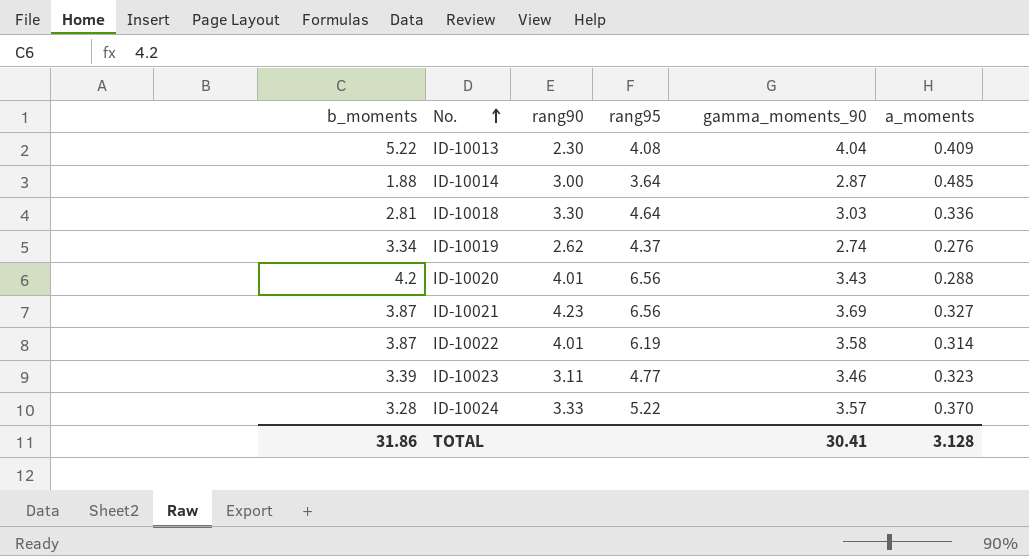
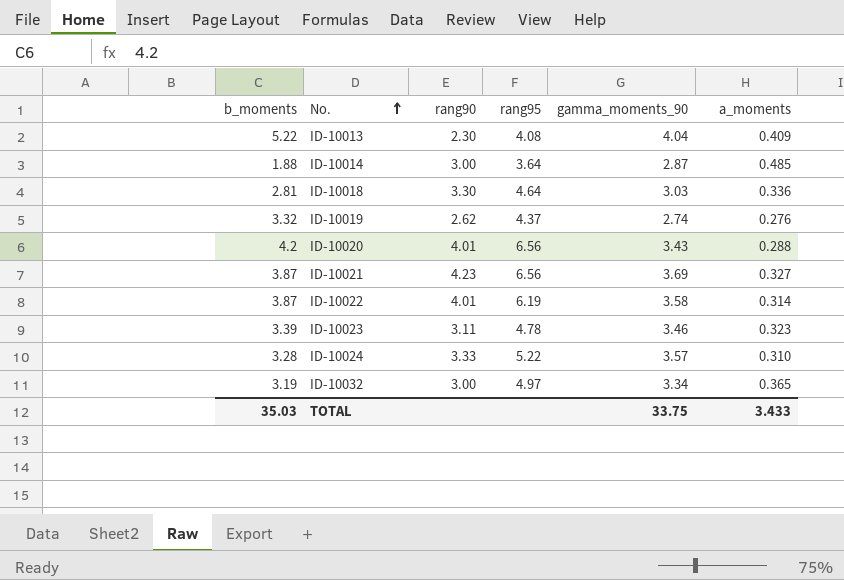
ID-10019 | b_moments: 3.34 -> 3.32
ID-10023 | rang95: 4.77 -> 4.78
ID-10024 | a_moments: 0.370 -> 0.310
row ID-10032: none -> 3.19 | 3.00 | 4.97 | 3.34 | 0.365
TOTAL | b_moments: 31.86 -> 35.03
TOTAL | gamma_moments_90: 30.41 -> 33.75
TOTAL | a_moments: 3.128 -> 3.433

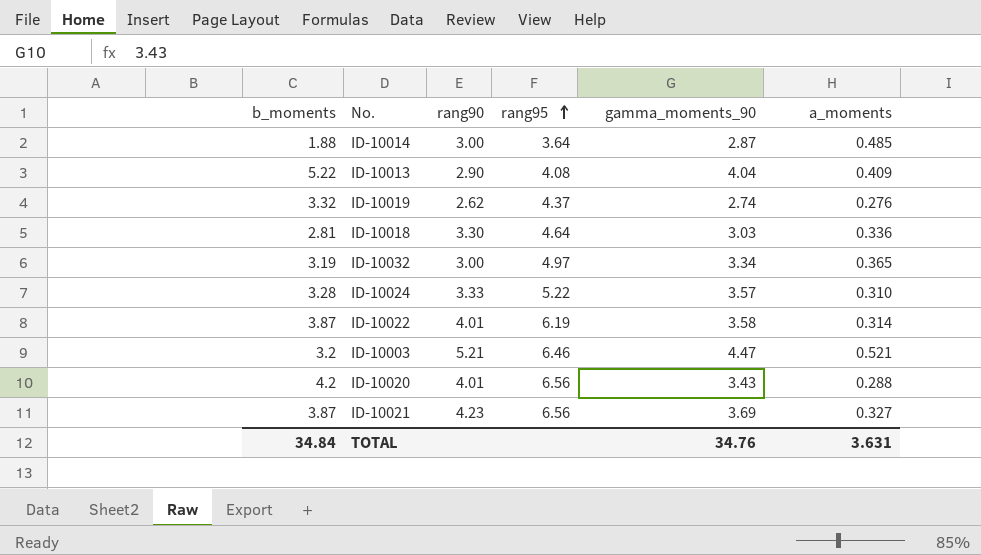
row order: No. ascending -> rang95 ascending
row ID-10023: 3.39 | 3.11 | 4.78 | 3.46 | 0.323 -> none
ID-10013 | rang90: 2.30 -> 2.90
row ID-10003: none -> 3.2 | 5.21 | 6.46 | 4.47 | 0.521
TOTAL | b_moments: 35.03 -> 34.84
TOTAL | gamma_moments_90: 33.75 -> 34.76
TOTAL | a_moments: 3.433 -> 3.631

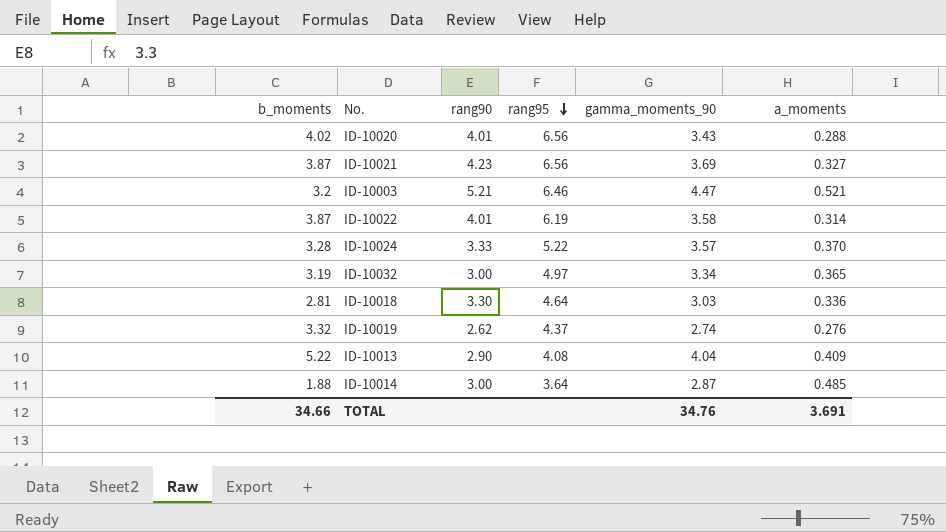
row order: rang95 ascending -> rang95 descending
ID-10020 | b_moments: 4.2 -> 4.02
ID-10024 | a_moments: 0.310 -> 0.370
TOTAL | b_moments: 34.84 -> 34.66
TOTAL | a_moments: 3.631 -> 3.691

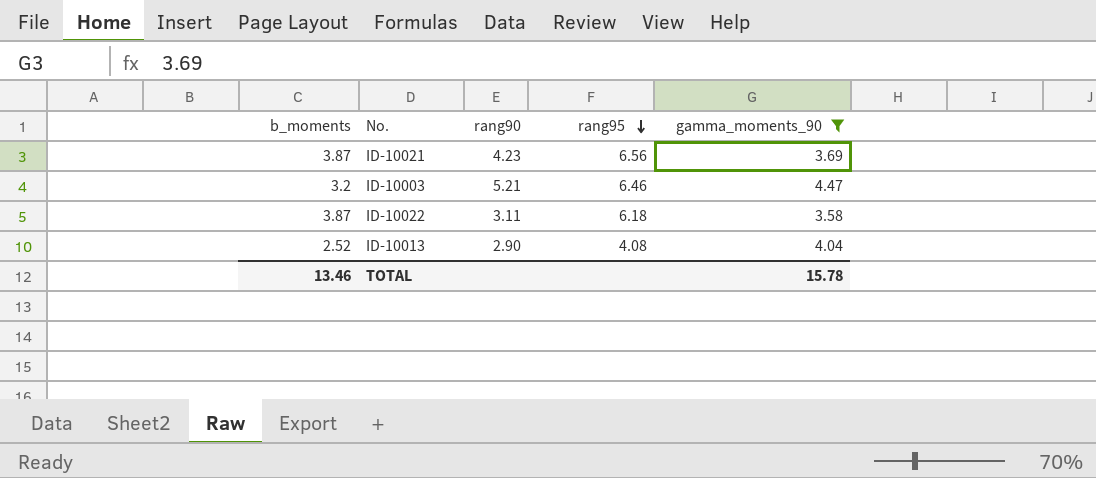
filter: none -> gamma_moments_90 >= 3.58
column a_moments | position: 6 -> none
ID-10022 | rang90: 4.01 -> 3.11
ID-10022 | rang95: 6.19 -> 6.18
ID-10013 | b_moments: 5.22 -> 2.52
TOTAL | b_moments: 34.66 -> 13.46
TOTAL | gamma_moments_90: 34.76 -> 15.78

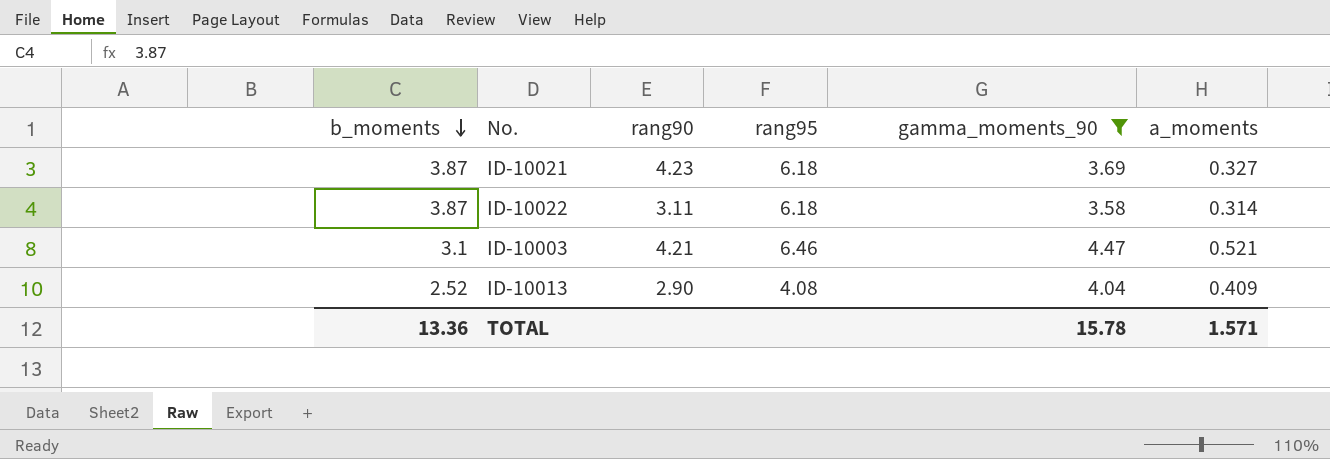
row order: rang95 descending -> b_moments descending
column a_moments | position: none -> 6
ID-10021 | rang95: 6.56 -> 6.18
ID-10003 | b_moments: 3.2 -> 3.1
ID-10003 | rang90: 5.21 -> 4.21
TOTAL | b_moments: 13.46 -> 13.36

